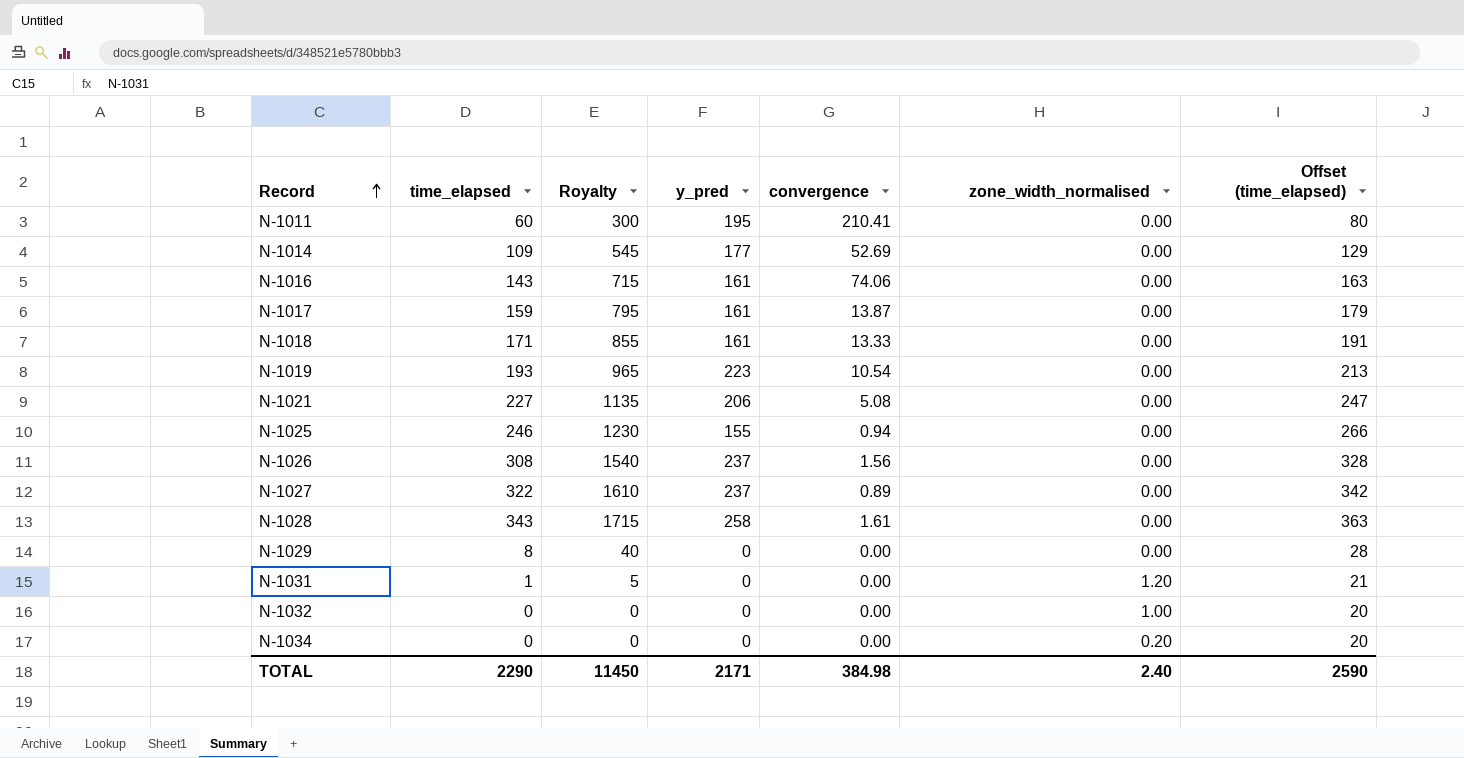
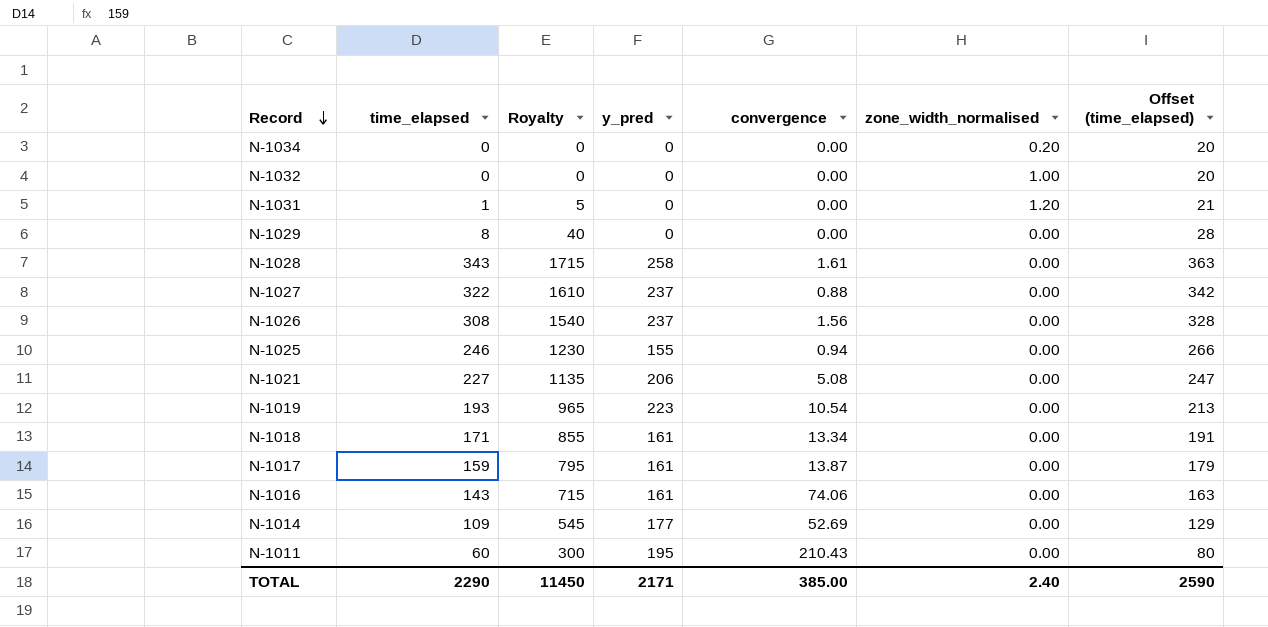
row order: Record ascending -> Record descending
N-1027 | convergence: 0.89 -> 0.88
N-1018 | convergence: 13.33 -> 13.34
N-1011 | convergence: 210.41 -> 210.43
TOTAL | convergence: 384.98 -> 385.00

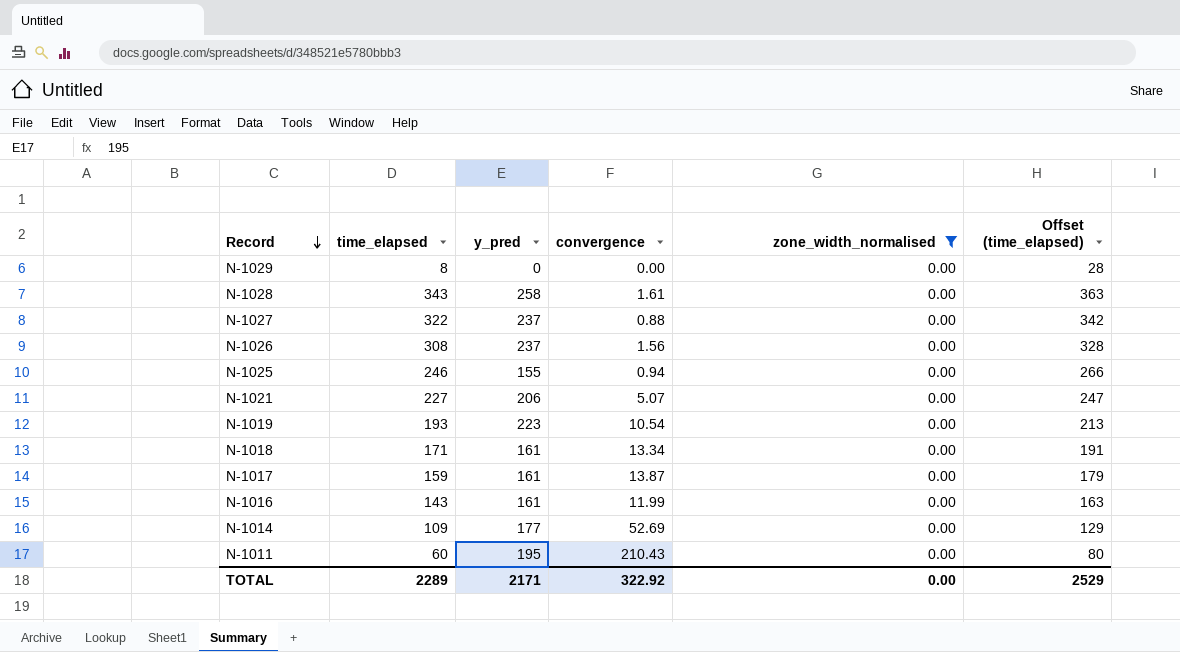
filter: none -> zone_width_normalised = 0.00
column Royalty | formula: [time_elapsed] * 5 -> none
N-1021 | convergence: 5.08 -> 5.07
N-1016 | convergence: 74.06 -> 11.99
TOTAL | time_elapsed: 2290 -> 2289
TOTAL | convergence: 385.00 -> 322.92
TOTAL | zone_width_normalised: 2.40 -> 0.00
TOTAL | Offset (time_elapsed): 2590 -> 2529

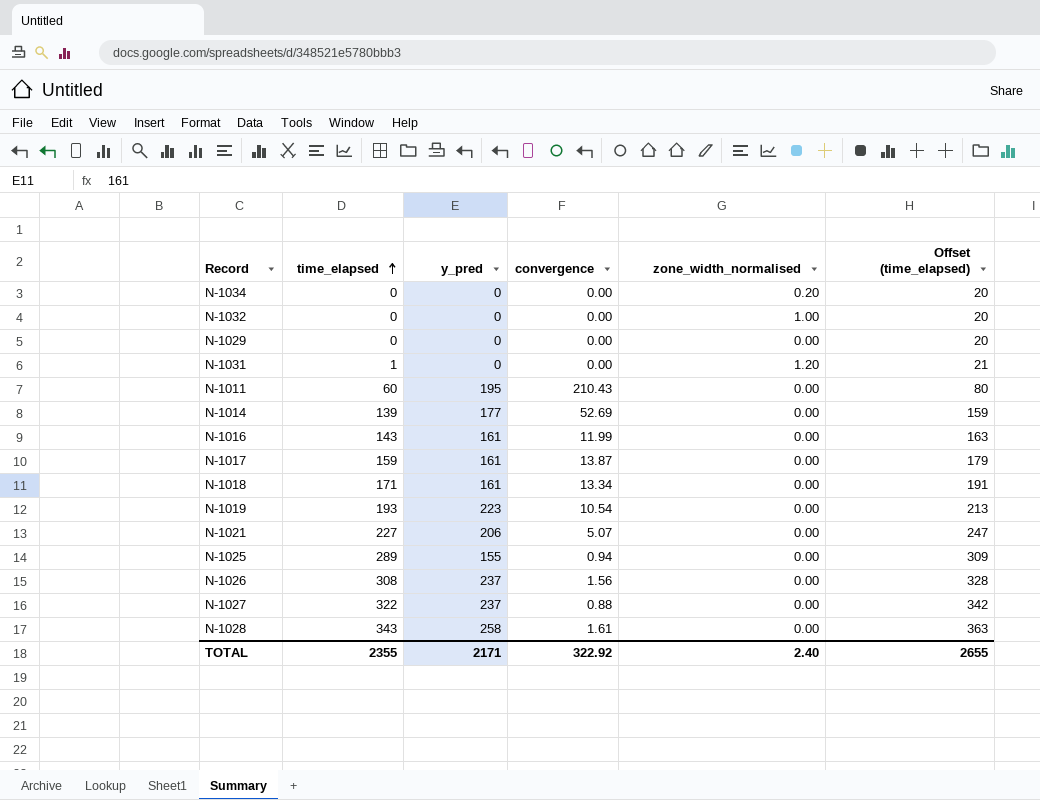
filter: zone_width_normalised = 0.00 -> none
row order: Record descending -> time_elapsed ascending
N-1029 | time_elapsed: 8 -> 0
N-1029 | Offset (time_elapsed): 28 -> 20
N-1014 | time_elapsed: 109 -> 139
N-1014 | Offset (time_elapsed): 129 -> 159
N-1025 | time_elapsed: 246 -> 289
N-1025 | Offset (time_elapsed): 266 -> 309
TOTAL | time_elapsed: 2289 -> 2355
TOTAL | zone_width_normalised: 0.00 -> 2.40
TOTAL | Offset (time_elapsed): 2529 -> 2655

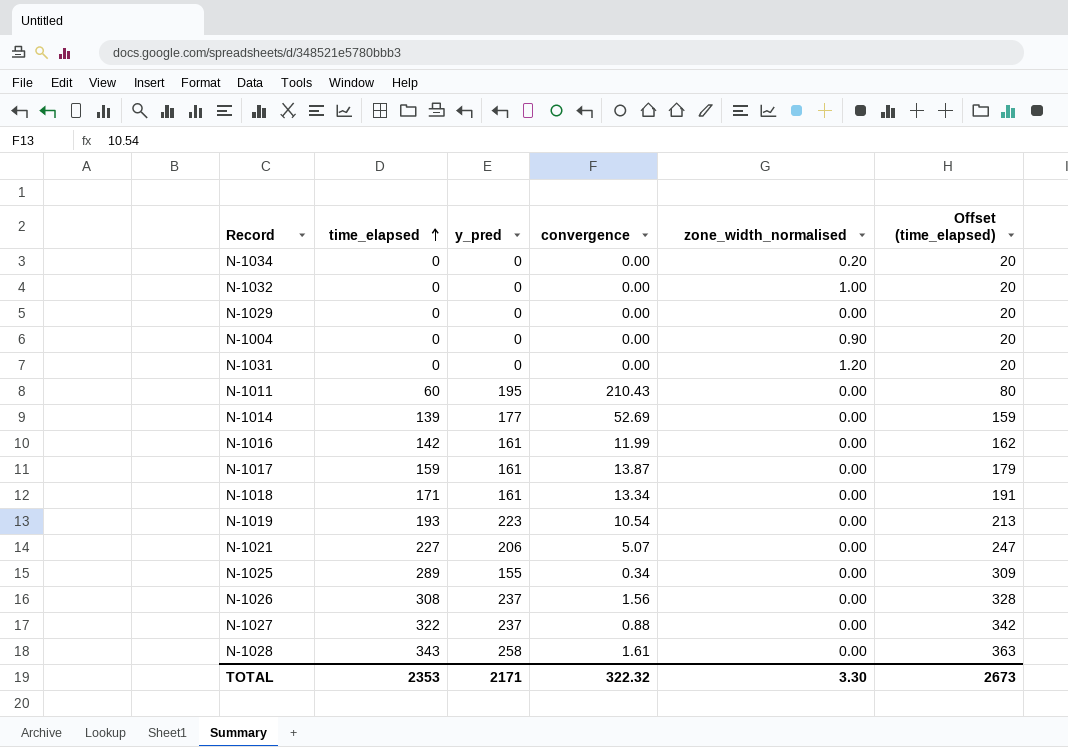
row N-1004: none -> 0 | 0 | 0.00 | 0.90 | 20
N-1031 | time_elapsed: 1 -> 0
N-1031 | Offset (time_elapsed): 21 -> 20
N-1016 | time_elapsed: 143 -> 142
N-1016 | Offset (time_elapsed): 163 -> 162
N-1025 | convergence: 0.94 -> 0.34
TOTAL | time_elapsed: 2355 -> 2353
TOTAL | convergence: 322.92 -> 322.32
TOTAL | zone_width_normalised: 2.40 -> 3.30
TOTAL | Offset (time_elapsed): 2655 -> 2673

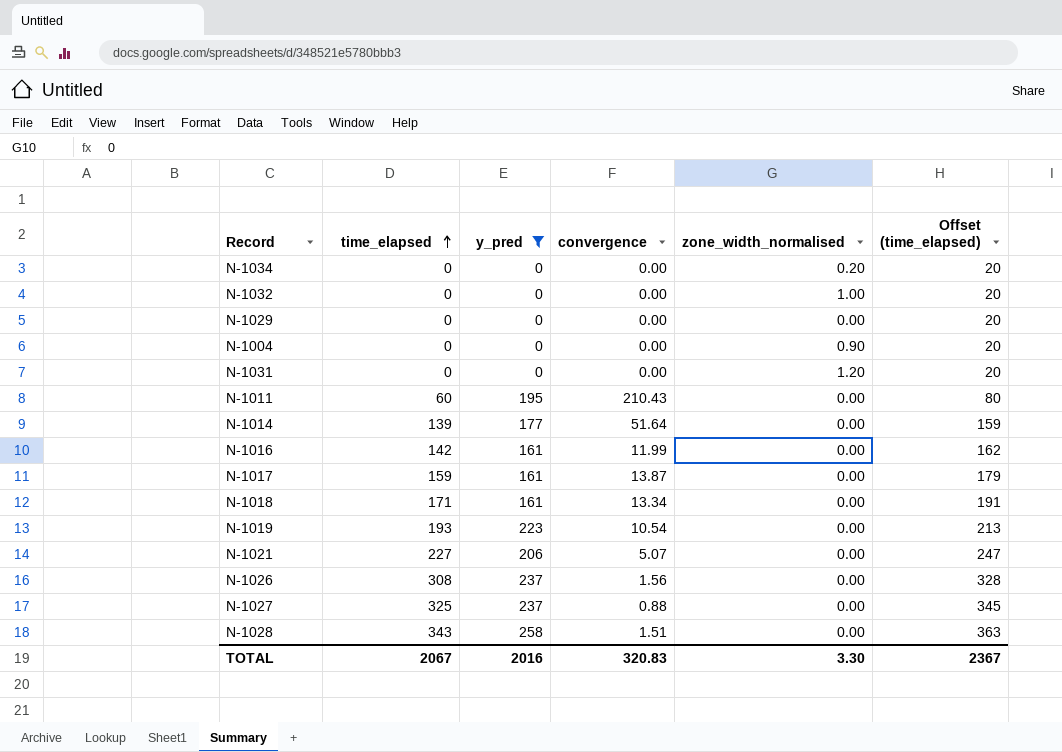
filter: none -> y_pred != 155
N-1014 | convergence: 52.69 -> 51.64
N-1027 | time_elapsed: 322 -> 325
N-1027 | Offset (time_elapsed): 342 -> 345
N-1028 | convergence: 1.61 -> 1.51
TOTAL | time_elapsed: 2353 -> 2067
TOTAL | y_pred: 2171 -> 2016
TOTAL | convergence: 322.32 -> 320.83
TOTAL | Offset (time_elapsed): 2673 -> 2367

